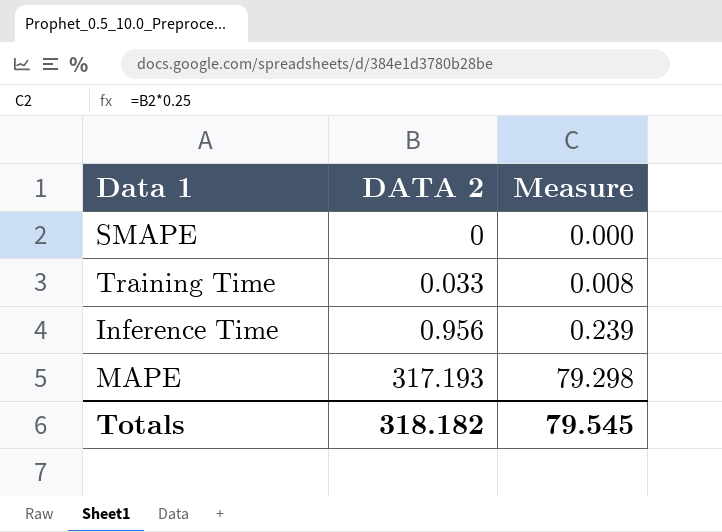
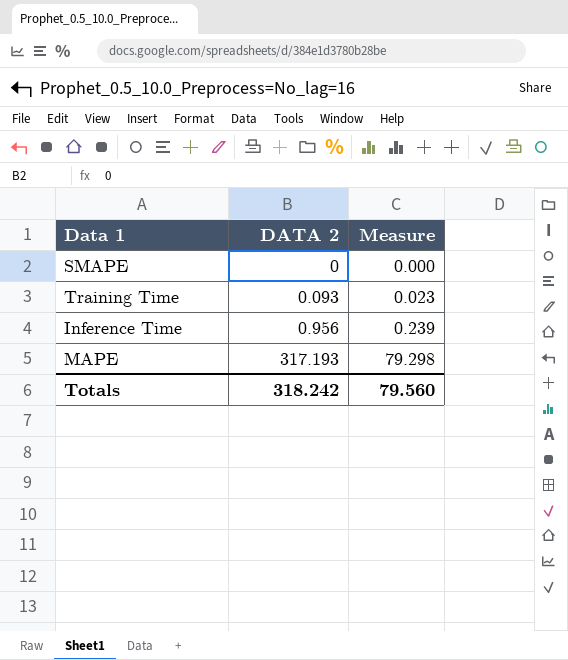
Training Time | DATA 2: 0.033 -> 0.093
Training Time | Measure: 0.008 -> 0.023
Totals | DATA 2: 318.182 -> 318.242
Totals | Measure: 79.545 -> 79.560

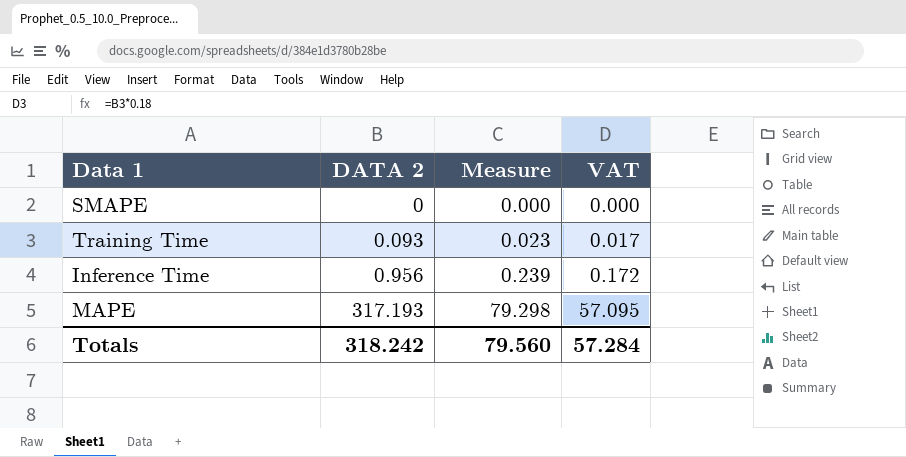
column VAT | formula: none -> [DATA 2] * 0.18

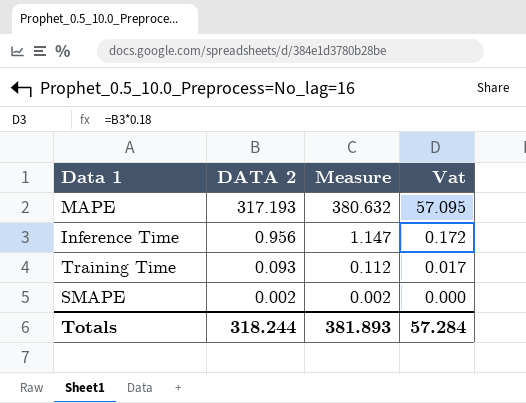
row order: DATA 2 ascending -> DATA 2 descending
column Measure | formula: [DATA 2] * 0.25 -> [DATA 2] * 1.2
column name: VAT -> Vat
SMAPE | DATA 2: 0 -> 0.002
Totals | DATA 2: 318.242 -> 318.244
Totals | Measure: 79.560 -> 381.893

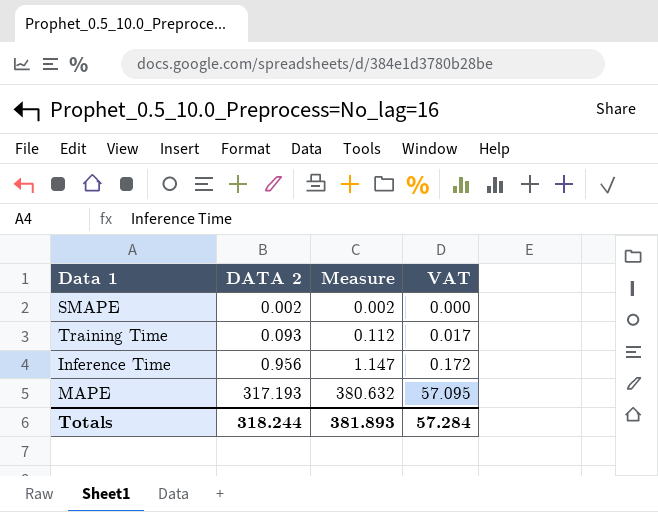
row order: DATA 2 descending -> DATA 2 ascending
column name: Vat -> VAT

